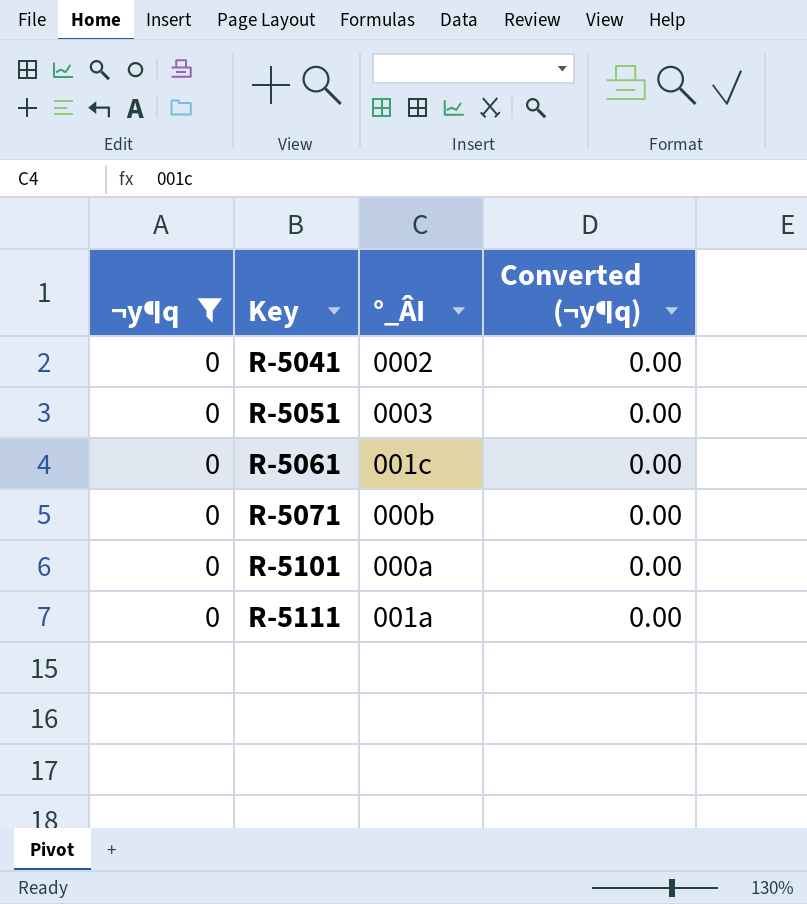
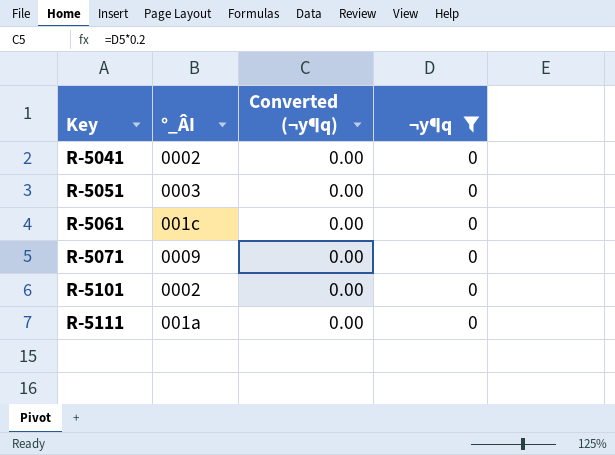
column ¬y¶q | position: 1 -> 4
R-5071 | °_ÂI: 000b -> 0009
R-5101 | °_ÂI: 000a -> 0002

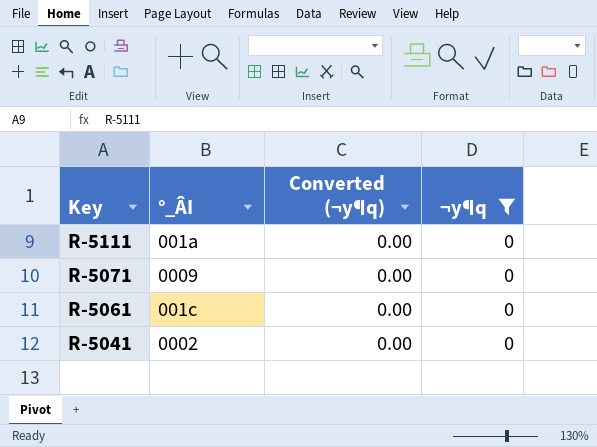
row order: Key ascending -> Key descending
row R-5051: 0003 | 0.00 | 0 -> none
row R-5101: 0002 | 0.00 | 0 -> none

